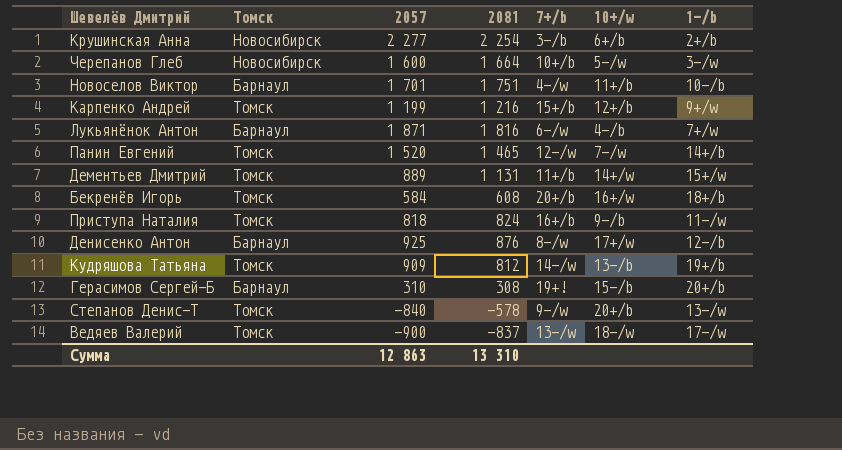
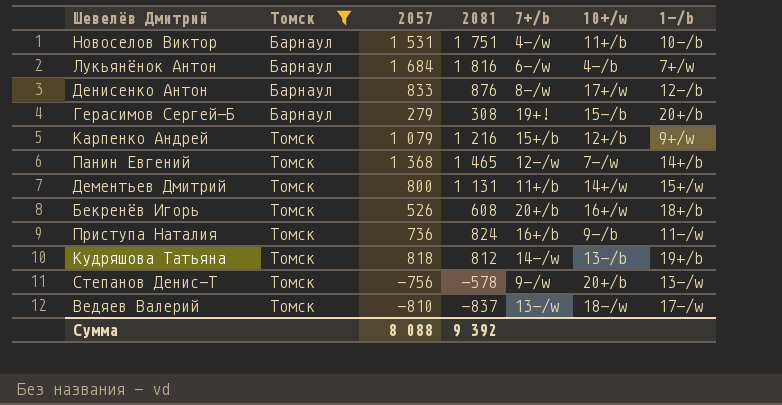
filter: none -> Томск != Новосибирск
row order: none -> Томск ascending
Новоселов Виктор | 2057: 1 701 -> 1 531
Лукьянёнок Антон | 2057: 1 871 -> 1 684
Денисенко Антон | 2057: 925 -> 833
Герасимов Сергей-Б | 2057: 310 -> 279
Карпенко Андрей | 2057: 1 199 -> 1 079
Панин Евгений | 2057: 1 520 -> 1 368
Дементьев Дмитрий | 2057: 889 -> 800
Бекренёв Игорь | 2057: 584 -> 526
Приступа Наталия | 2057: 818 -> 736
Кудряшова Татьяна | 2057: 909 -> 818
Степанов Денис-T | 2057: -840 -> -756
Ведяев Валерий | 2057: -900 -> -810
Сумма | 2057: 12 863 -> 8 088
Сумма | 2081: 13 310 -> 9 392

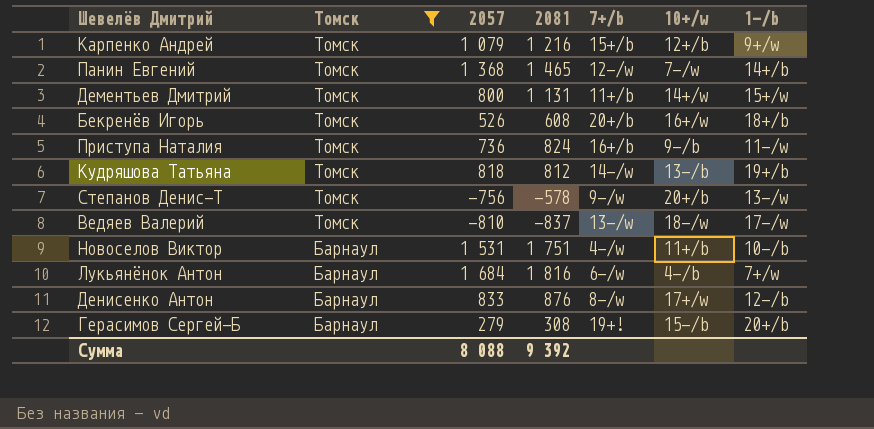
row order: Томск ascending -> Томск descending

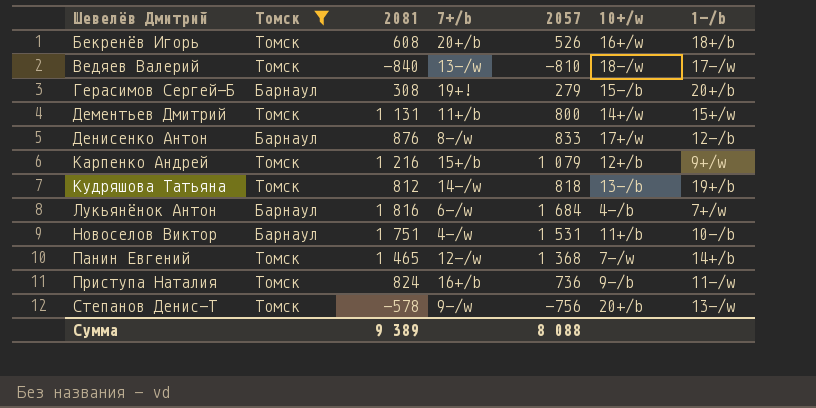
row order: Томск descending -> Шевелёв Дмитрий ascending
column 2057 | position: 3 -> 5
Ведяев Валерий | 2081: -837 -> -840
Сумма | 2081: 9 392 -> 9 389

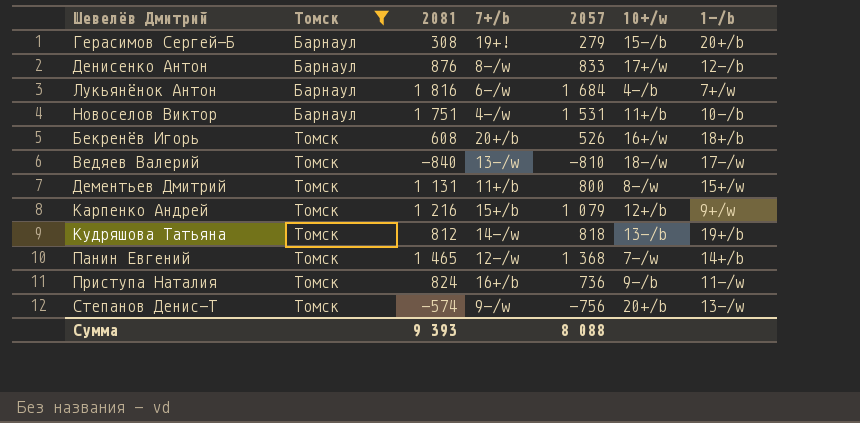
row order: Шевелёв Дмитрий ascending -> Томск ascending
Дементьев Дмитрий | 10+/w: 14+/w -> 8-/w
Степанов Денис-T | 2081: -578 -> -574
Сумма | 2081: 9 389 -> 9 393

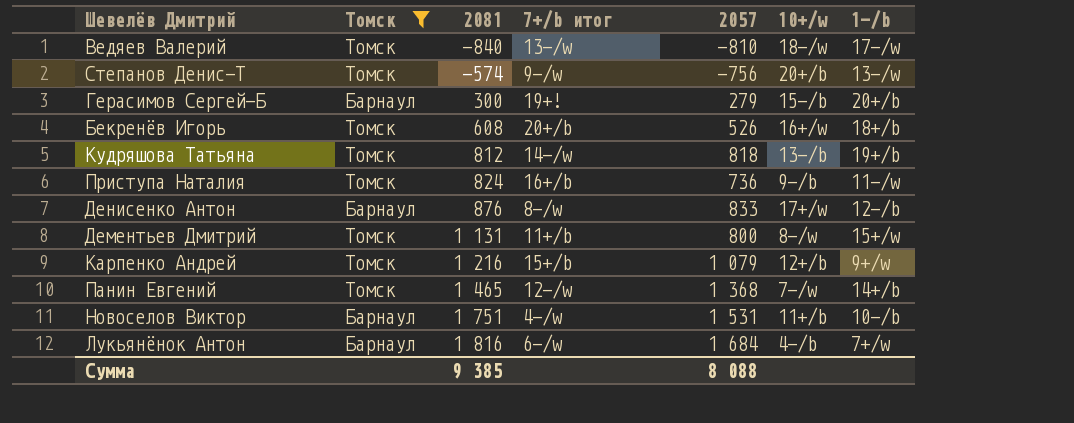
row order: Томск ascending -> 2081 ascending
column name: 7+/b -> 7+/b итог
Герасимов Сергей-Б | 2081: 308 -> 300
Сумма | 2081: 9 393 -> 9 385

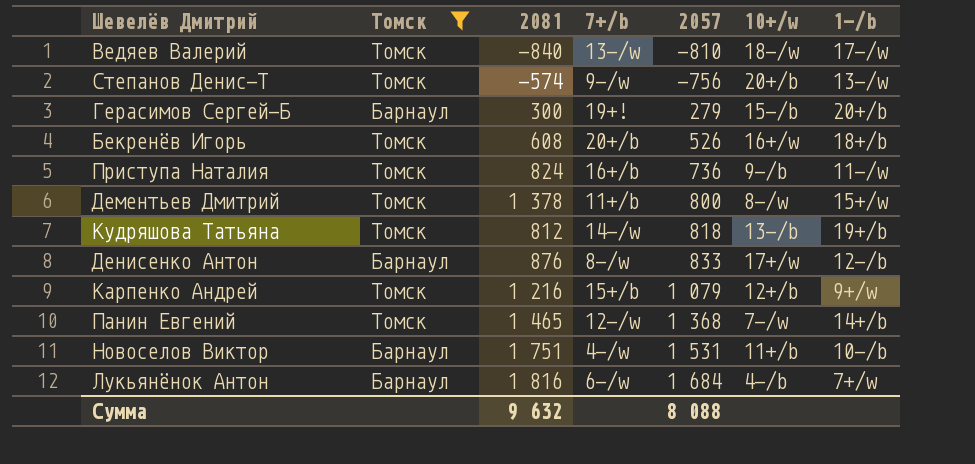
row order: 2081 ascending -> 2057 ascending
column name: 7+/b итог -> 7+/b
Дементьев Дмитрий | 2081: 1 131 -> 1 378
Сумма | 2081: 9 385 -> 9 632

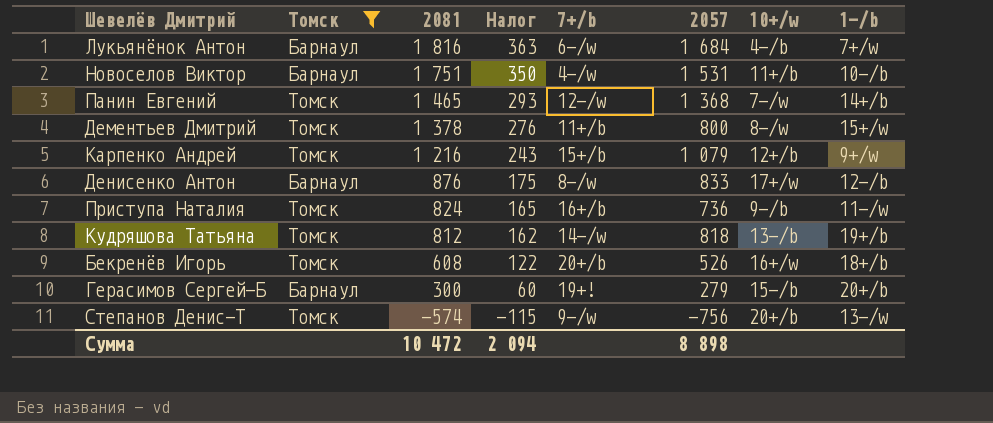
row order: 2057 ascending -> 2081 descending
column Налог | formula: none -> [2081] * 0,2
row Ведяев Валерий: Томск | -840 | 13-/w | -810 | 18-/w | 17-/w -> none
Сумма | 2081: 9 632 -> 10 472
Сумма | 2057: 8 088 -> 8 898

